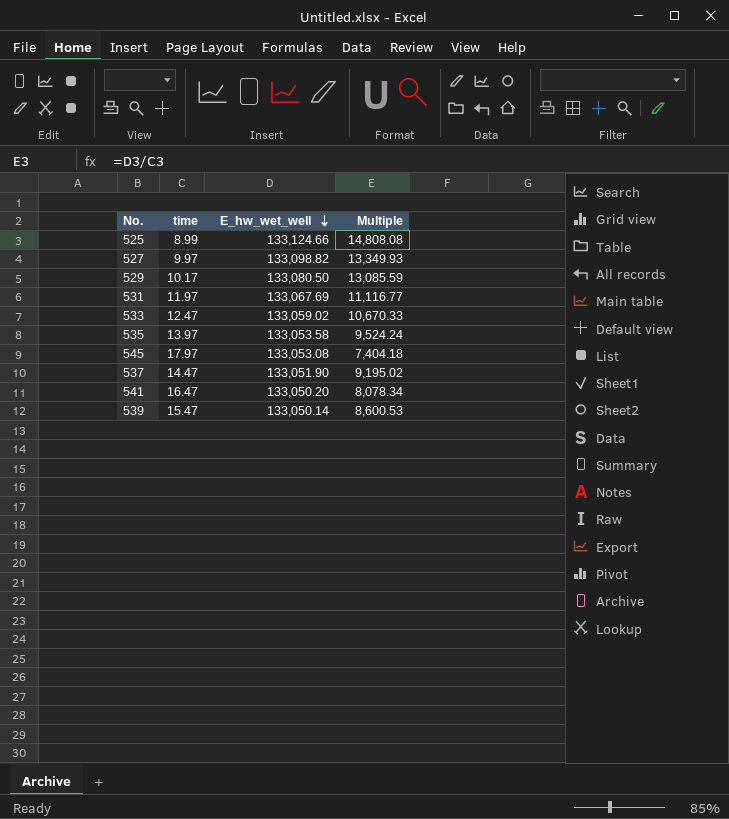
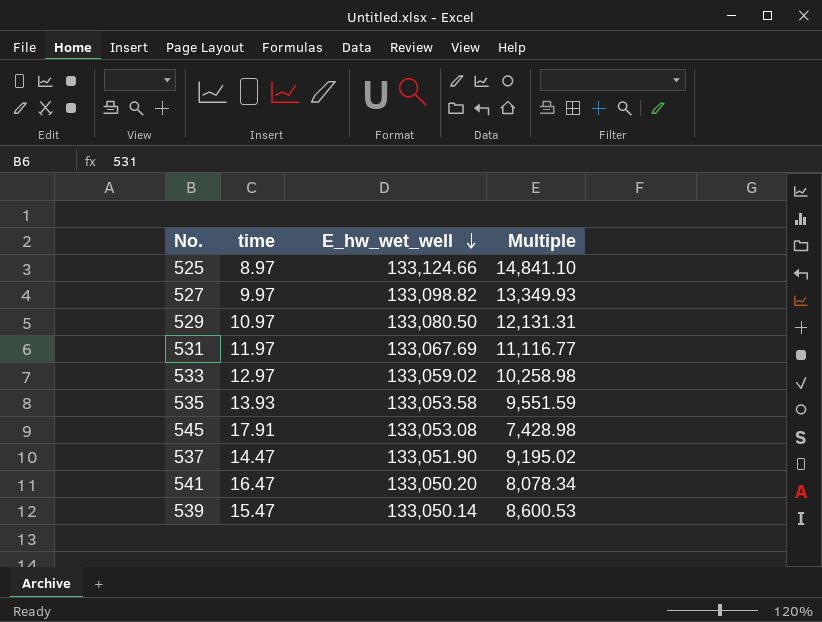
525 | time: 8.99 -> 8.97
525 | Multiple: 14,808.08 -> 14,841.10
529 | time: 10.17 -> 10.97
529 | Multiple: 13,085.59 -> 12,131.31
533 | time: 12.47 -> 12.97
533 | Multiple: 10,670.33 -> 10,258.98
535 | time: 13.97 -> 13.93
535 | Multiple: 9,524.24 -> 9,551.59
545 | time: 17.97 -> 17.91
545 | Multiple: 7,404.18 -> 7,428.98

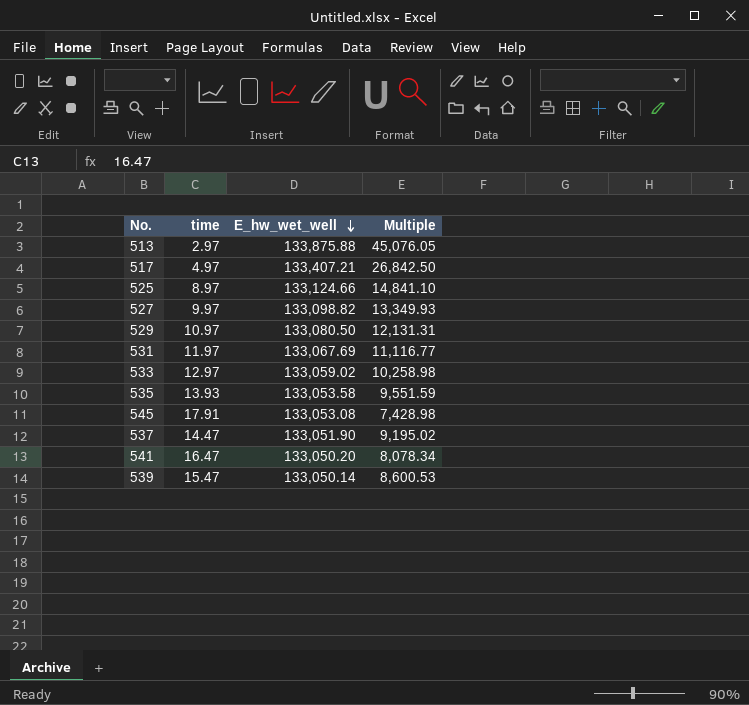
row 513: none -> 2.97 | 133,875.88 | 45,076.05
row 517: none -> 4.97 | 133,407.21 | 26,842.50

